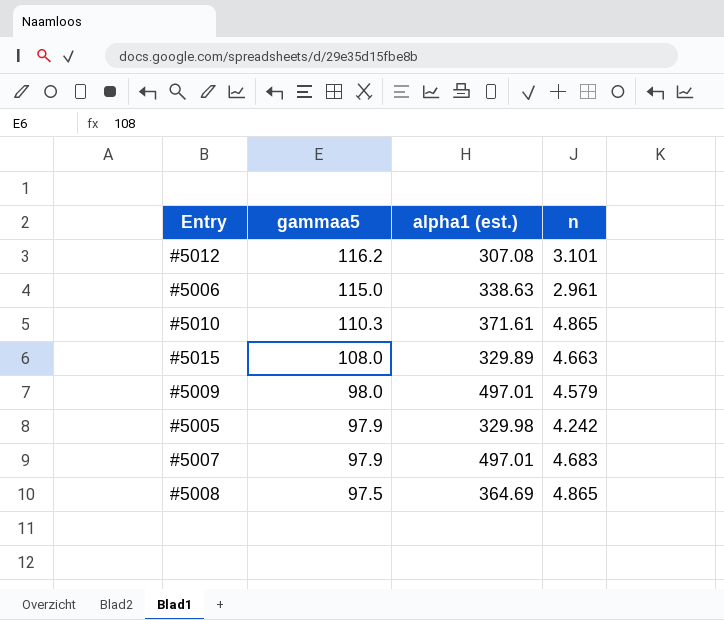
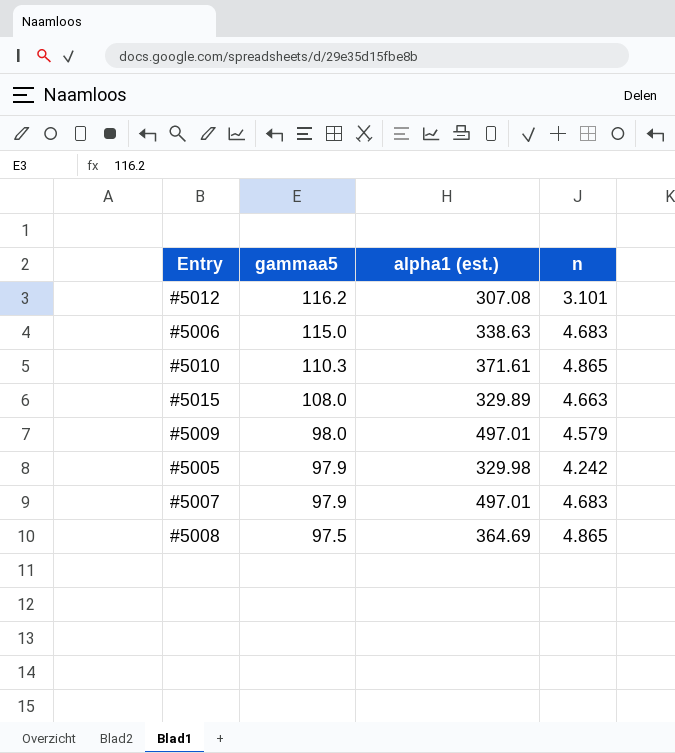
#5006 | n: 2.961 -> 4.683

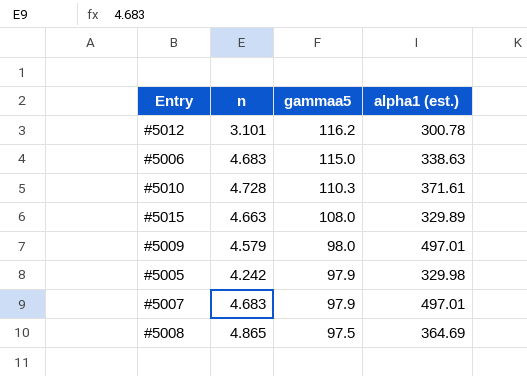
column n | position: 4 -> 2
#5012 | alpha1 (est.): 307.08 -> 300.78
#5010 | n: 4.865 -> 4.728

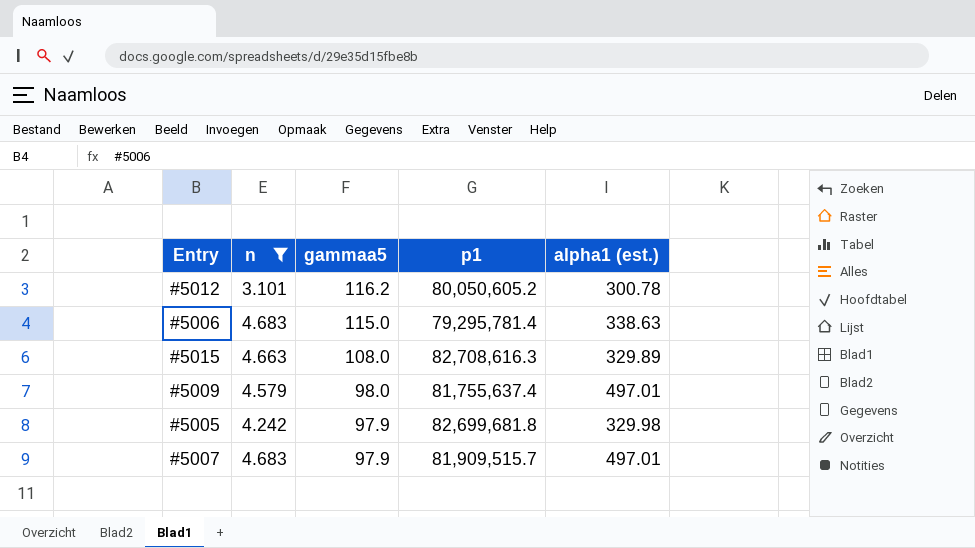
filter: none -> n <= 4.683
column p1 | position: none -> 4

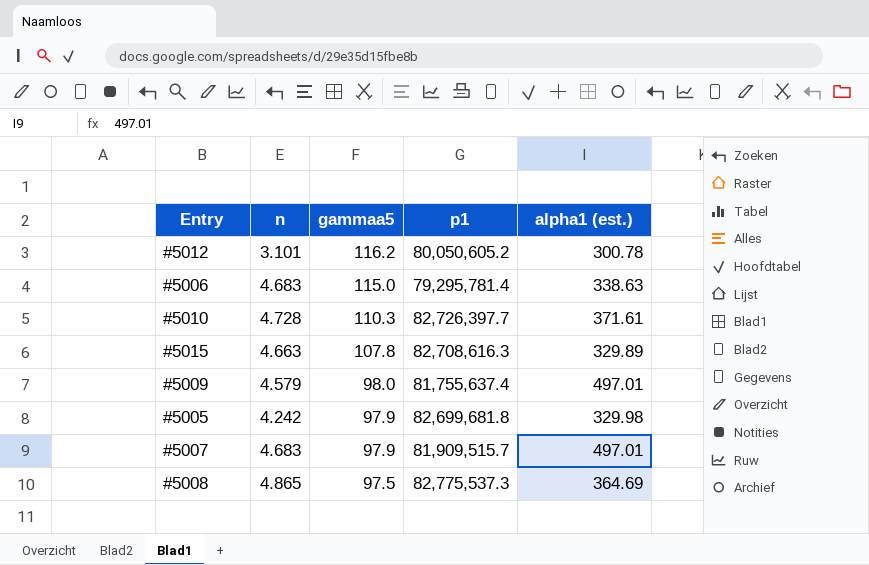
filter: n <= 4.683 -> none
#5015 | gammaa5: 108.0 -> 107.8

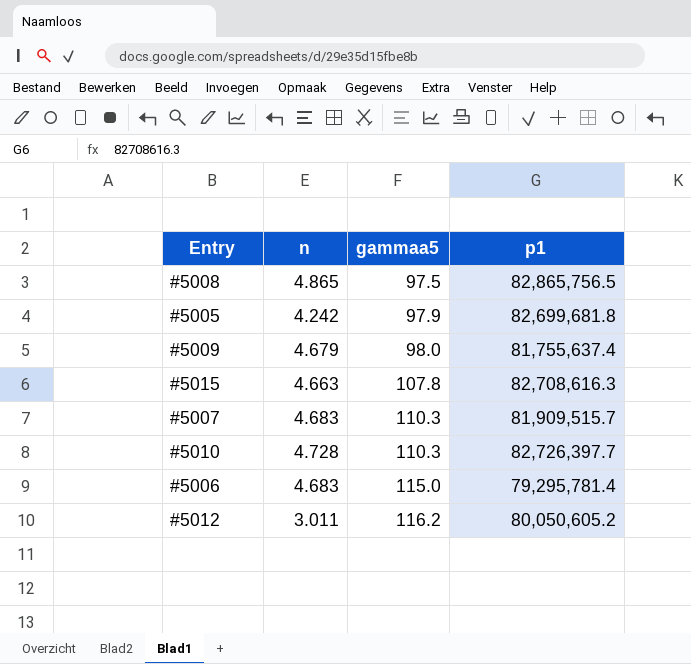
row order: gammaa5 descending -> gammaa5 ascending
column alpha1 (est.) | position: 5 -> none
#5008 | p1: 82,775,537.3 -> 82,865,756.5
#5009 | n: 4.579 -> 4.679
#5007 | gammaa5: 97.9 -> 110.3
#5012 | n: 3.101 -> 3.011

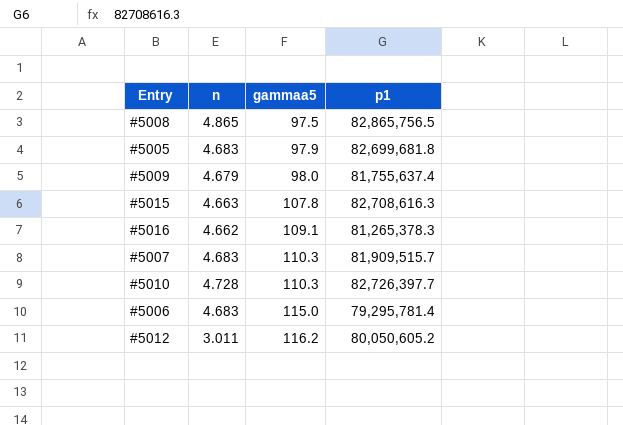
#5005 | n: 4.242 -> 4.683
row #5016: none -> 4.662 | 109.1 | 81,265,378.3

